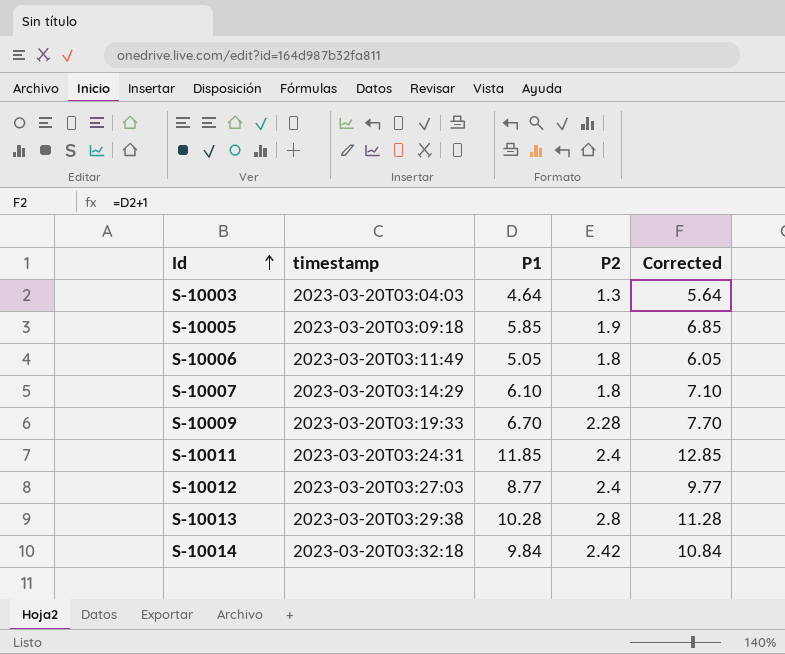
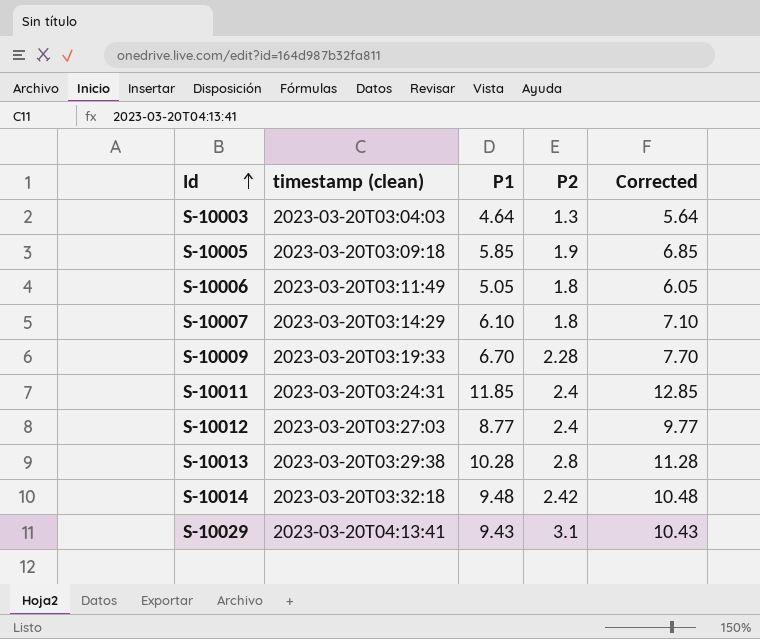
column name: timestamp -> timestamp (clean)
S-10014 | P1: 9.84 -> 9.48
S-10014 | Corrected: 10.84 -> 10.48
row S-10029: none -> 2023-03-20T04:13:41 | 9.43 | 3.1 | 10.43

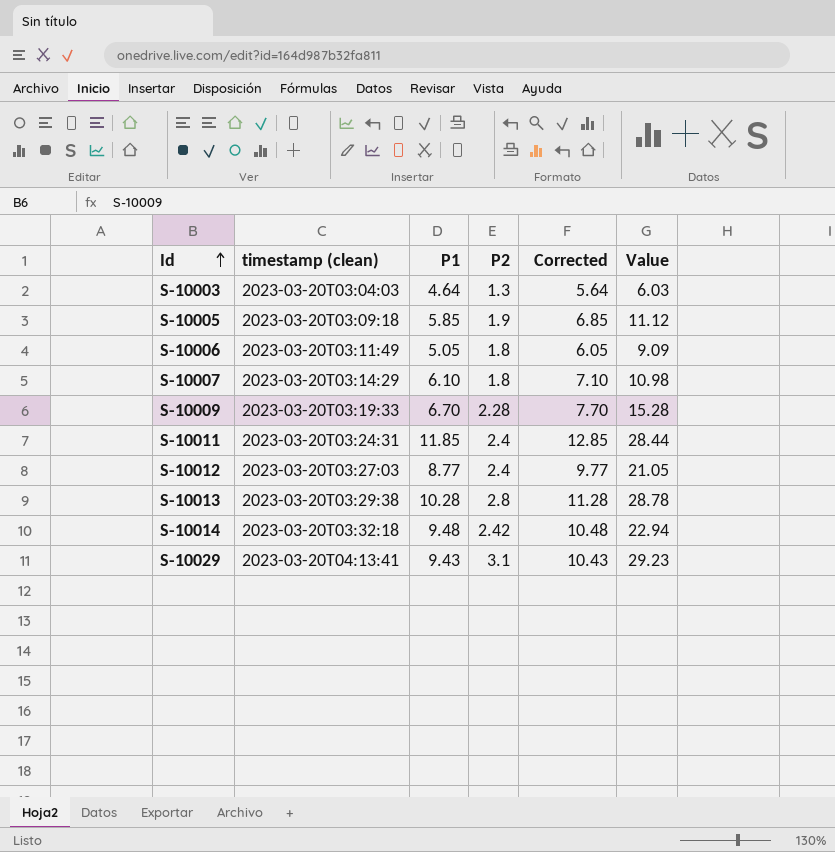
column Value | formula: none -> [P1] * [P2]

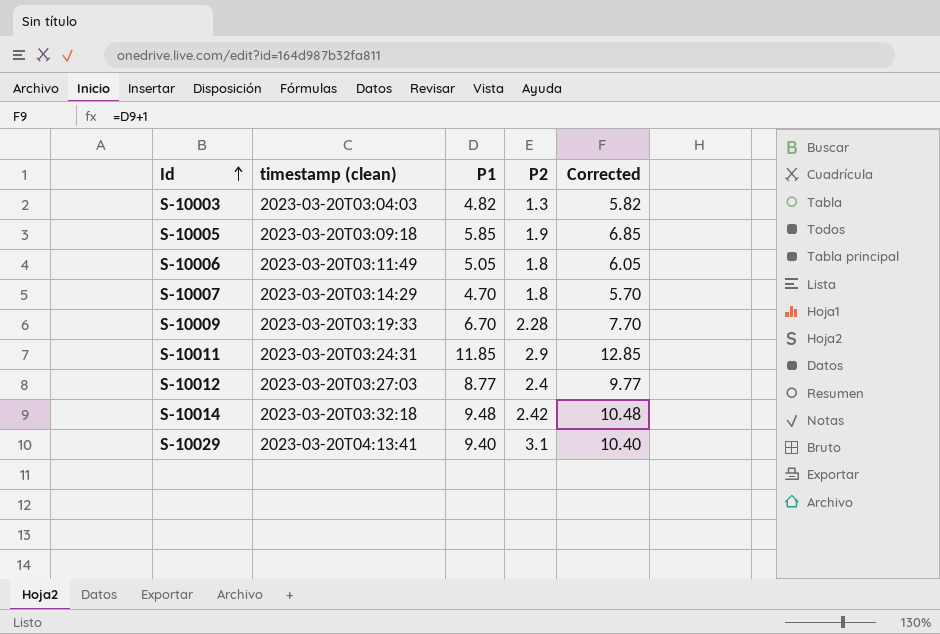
column Value | formula: [P1] * [P2] -> none
row S-10013: 2023-03-20T03:29:38 | 10.28 | 2.8 | 11.28 | 28.78 -> none
S-10003 | P1: 4.64 -> 4.82
S-10003 | Corrected: 5.64 -> 5.82
S-10007 | P1: 6.10 -> 4.70
S-10007 | Corrected: 7.10 -> 5.70
S-10011 | P2: 2.4 -> 2.9
S-10029 | P1: 9.43 -> 9.40
S-10029 | Corrected: 10.43 -> 10.40

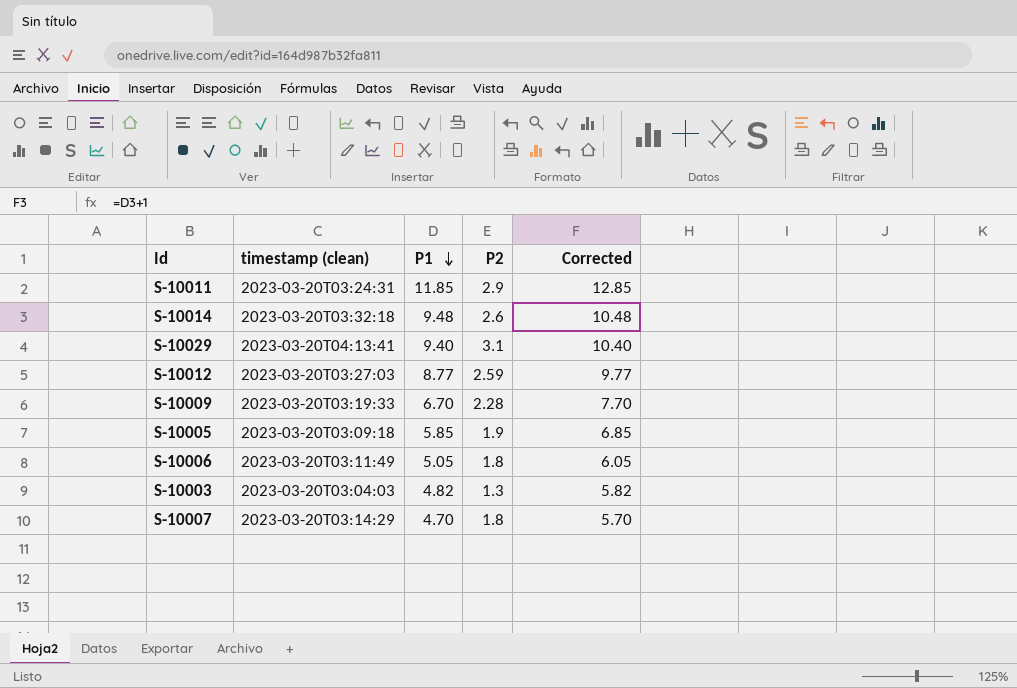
row order: Id ascending -> P1 descending
S-10014 | P2: 2.42 -> 2.6
S-10012 | P2: 2.4 -> 2.59

